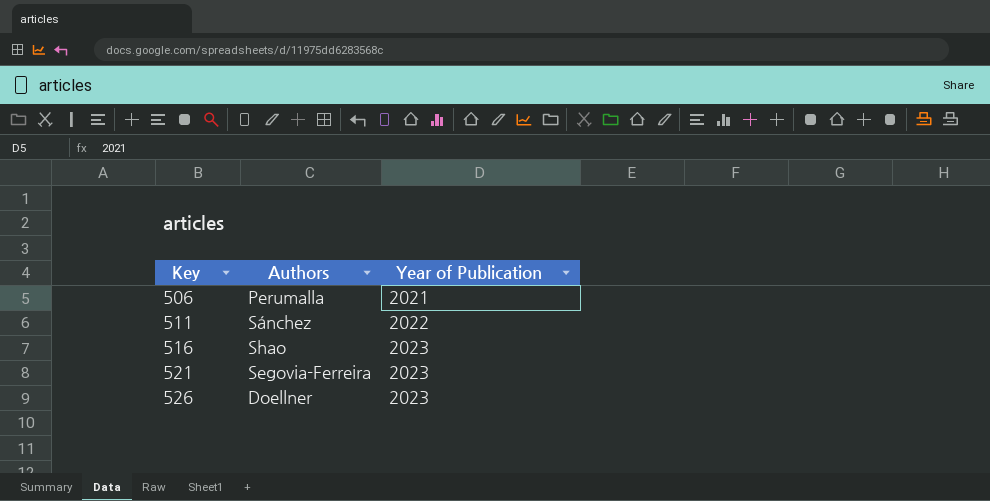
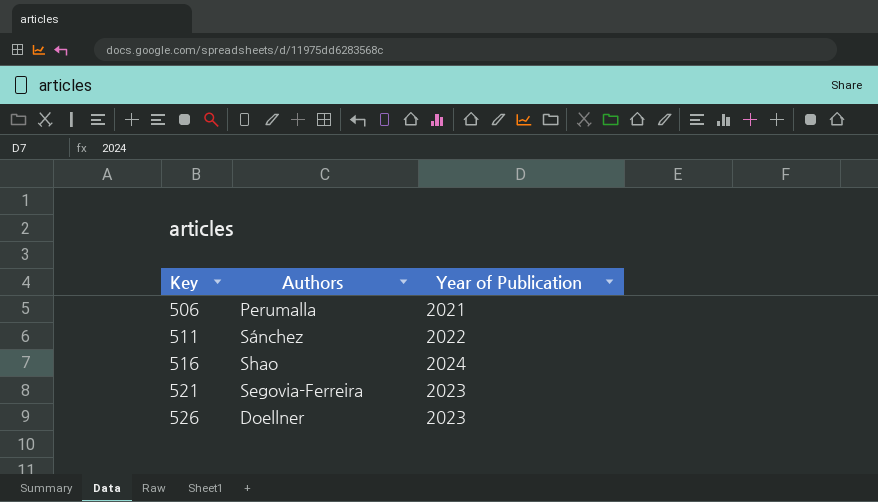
516 | Year of Publication: 2023 -> 2024

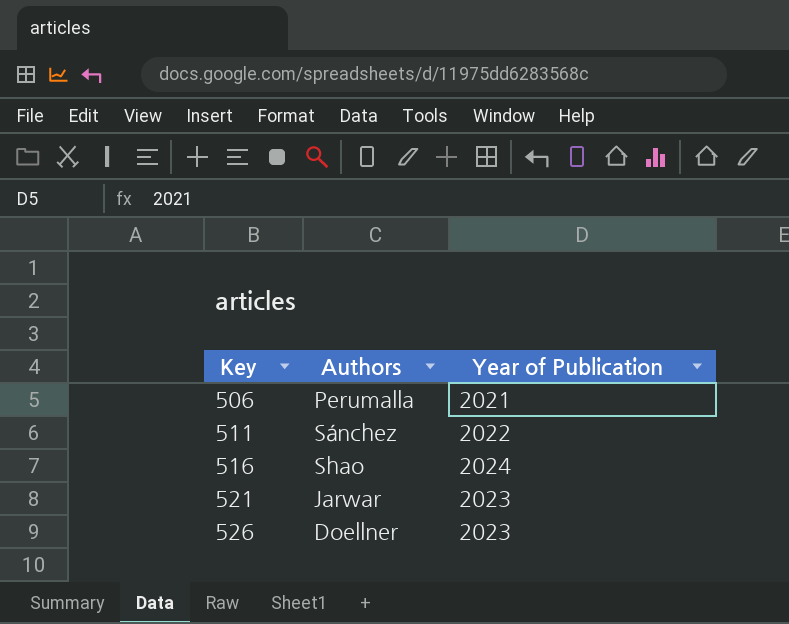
521 | Authors: Segovia-Ferreira -> Jarwar

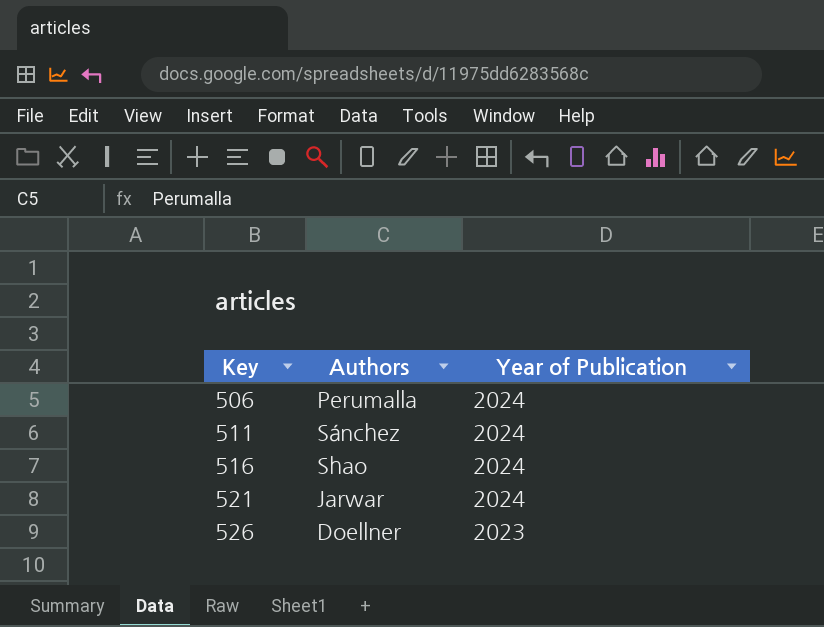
506 | Year of Publication: 2021 -> 2024
511 | Year of Publication: 2022 -> 2024
521 | Year of Publication: 2023 -> 2024

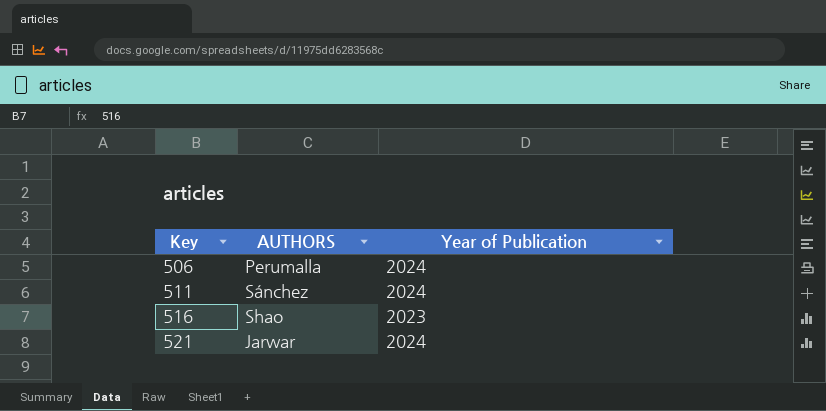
column name: Authors -> AUTHORS
row 526: Doellner | 2023 -> none
516 | Year of Publication: 2024 -> 2023

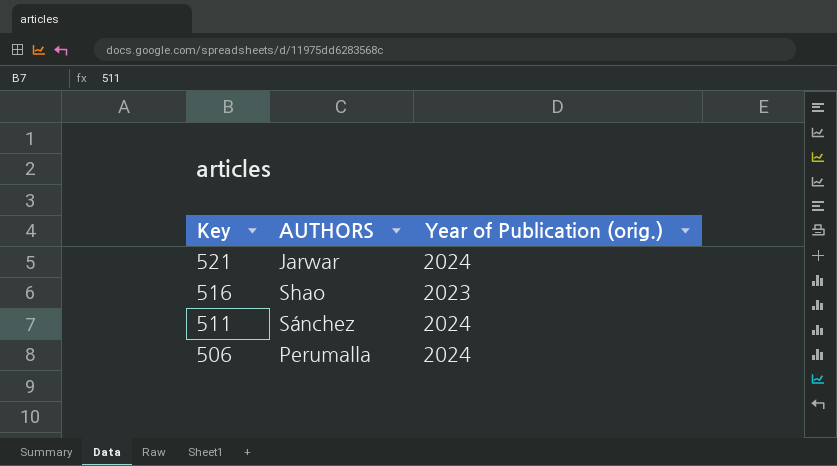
row order: Key ascending -> Key descending
column name: Year of Publication -> Year of Publication (orig.)

